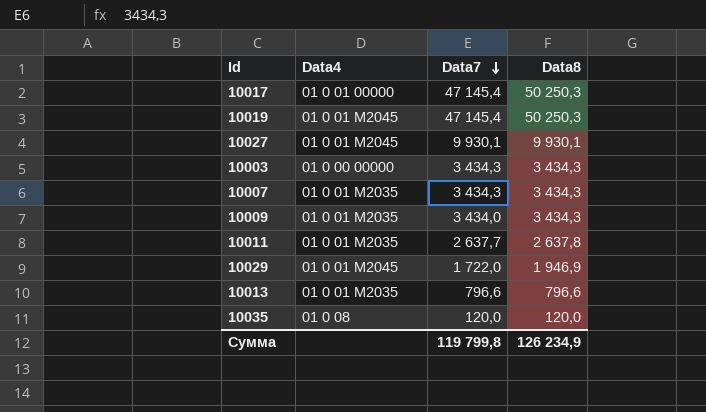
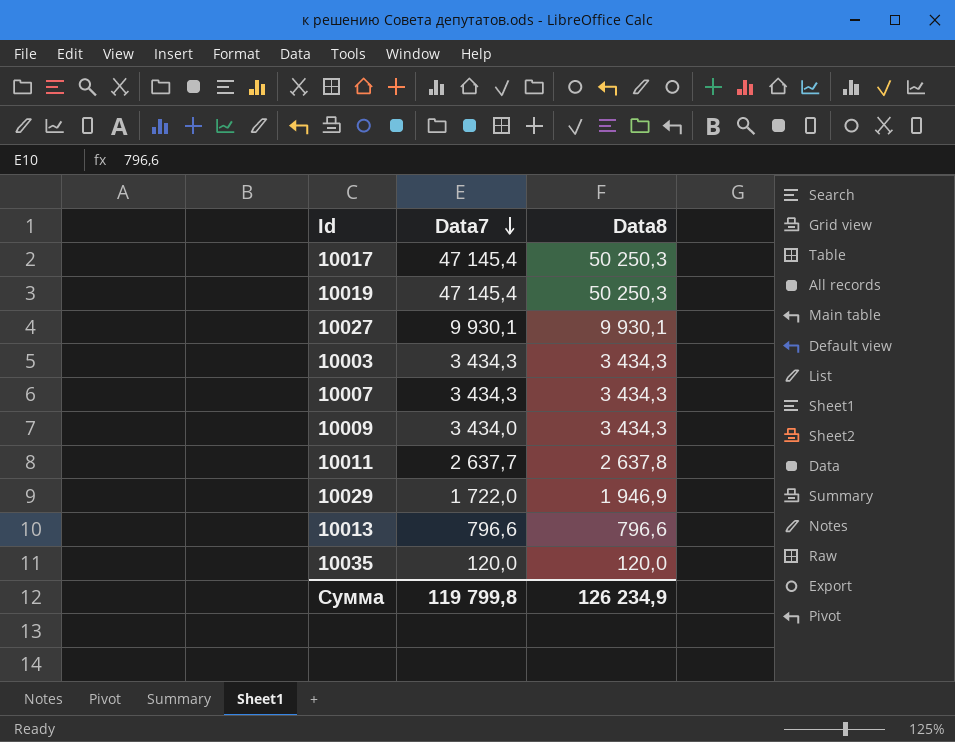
column Data4 | position: 2 -> none

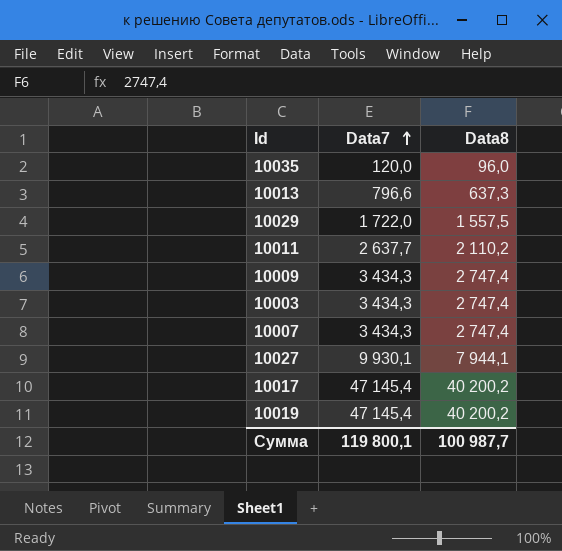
row order: Data7 descending -> Data7 ascending
10035 | Data8: 120,0 -> 96,0
10013 | Data8: 796,6 -> 637,3
10029 | Data8: 1 946,9 -> 1 557,5
10011 | Data8: 2 637,8 -> 2 110,2
10009 | Data7: 3 434,0 -> 3 434,3
10009 | Data8: 3 434,3 -> 2 747,4
10003 | Data8: 3 434,3 -> 2 747,4
10007 | Data8: 3 434,3 -> 2 747,4
10027 | Data8: 9 930,1 -> 7 944,1
10017 | Data8: 50 250,3 -> 40 200,2
10019 | Data8: 50 250,3 -> 40 200,2
Сумма | Data7: 119 799,8 -> 119 800,1
Сумма | Data8: 126 234,9 -> 100 987,7

